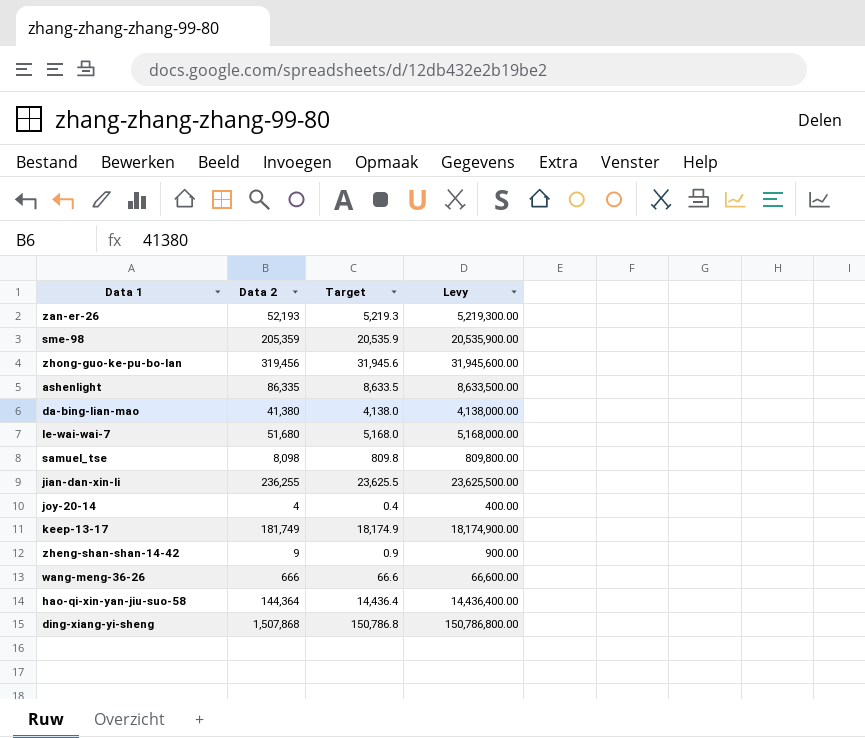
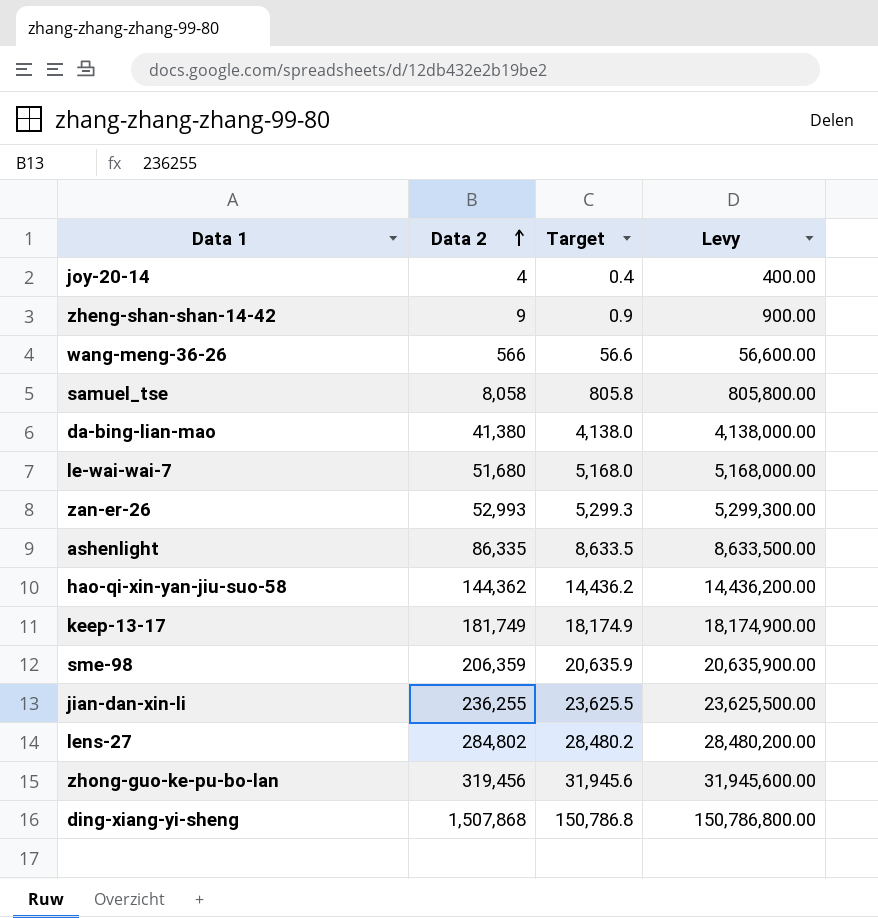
row order: none -> Data 2 ascending
wang-meng-36-26 | Data 2: 666 -> 566
wang-meng-36-26 | Target: 66.6 -> 56.6
wang-meng-36-26 | Levy: 66,600.00 -> 56,600.00
samuel_tse | Data 2: 8,098 -> 8,058
samuel_tse | Target: 809.8 -> 805.8
samuel_tse | Levy: 809,800.00 -> 805,800.00
zan-er-26 | Data 2: 52,193 -> 52,993
zan-er-26 | Target: 5,219.3 -> 5,299.3
zan-er-26 | Levy: 5,219,300.00 -> 5,299,300.00
hao-qi-xin-yan-jiu-suo-58 | Data 2: 144,364 -> 144,362
hao-qi-xin-yan-jiu-suo-58 | Target: 14,436.4 -> 14,436.2
hao-qi-xin-yan-jiu-suo-58 | Levy: 14,436,400.00 -> 14,436,200.00
sme-98 | Data 2: 205,359 -> 206,359
sme-98 | Target: 20,535.9 -> 20,635.9
sme-98 | Levy: 20,535,900.00 -> 20,635,900.00
row lens-27: none -> 284,802 | 28,480.2 | 28,480,200.00

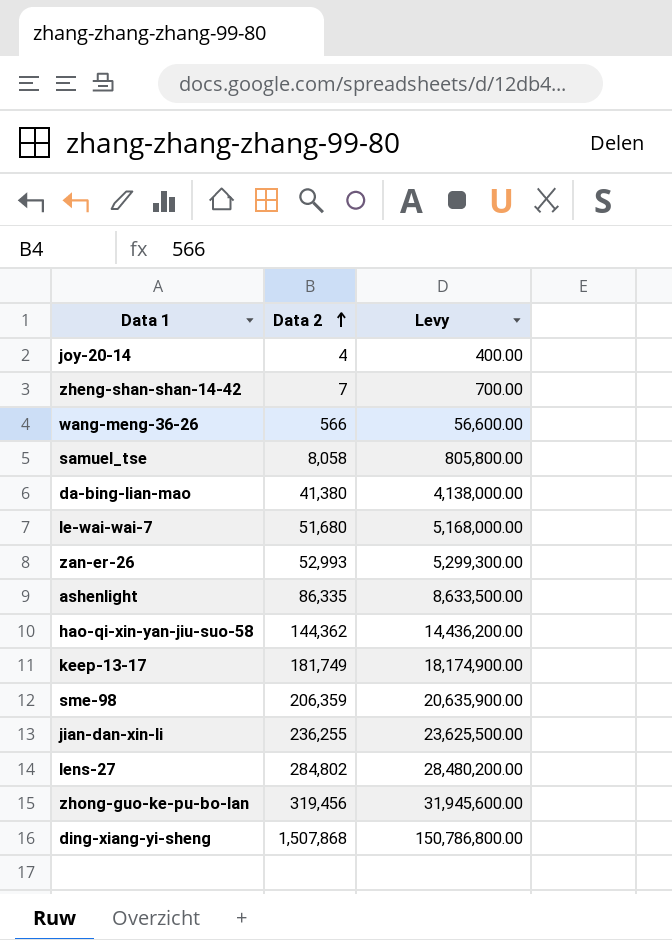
column Target | formula: [Data 2] * 0.1 -> none
zheng-shan-shan-14-42 | Data 2: 9 -> 7
zheng-shan-shan-14-42 | Levy: 900.00 -> 700.00

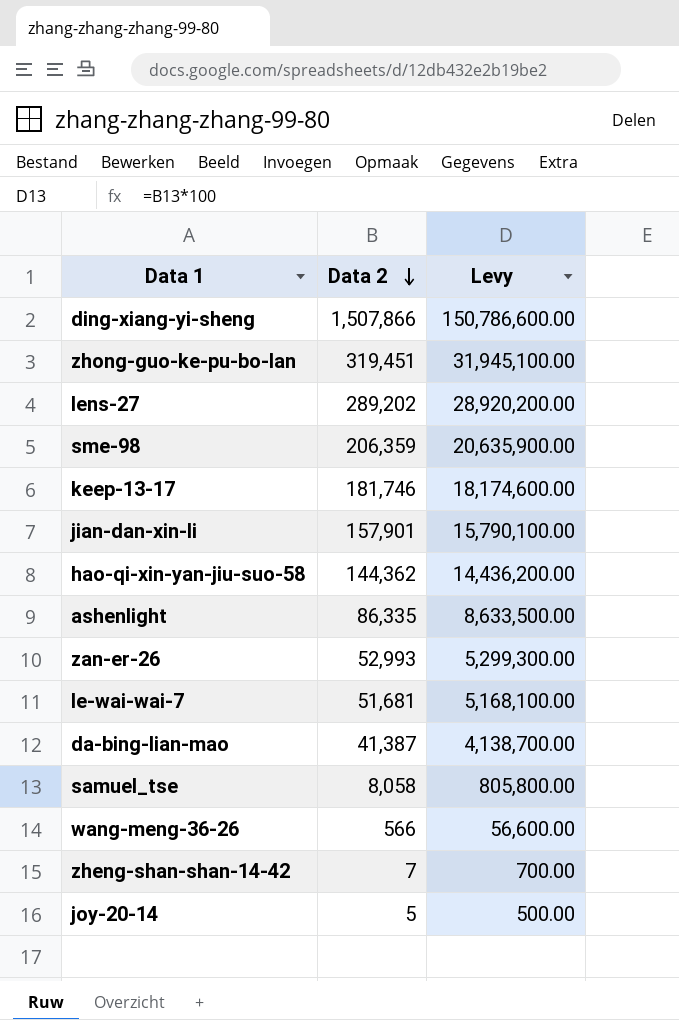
row order: Data 2 ascending -> Data 2 descending
ding-xiang-yi-sheng | Data 2: 1,507,868 -> 1,507,866
ding-xiang-yi-sheng | Levy: 150,786,800.00 -> 150,786,600.00
zhong-guo-ke-pu-bo-lan | Data 2: 319,456 -> 319,451
zhong-guo-ke-pu-bo-lan | Levy: 31,945,600.00 -> 31,945,100.00
lens-27 | Data 2: 284,802 -> 289,202
lens-27 | Levy: 28,480,200.00 -> 28,920,200.00
keep-13-17 | Data 2: 181,749 -> 181,746
keep-13-17 | Levy: 18,174,900.00 -> 18,174,600.00
jian-dan-xin-li | Data 2: 236,255 -> 157,901
jian-dan-xin-li | Levy: 23,625,500.00 -> 15,790,100.00
le-wai-wai-7 | Data 2: 51,680 -> 51,681
le-wai-wai-7 | Levy: 5,168,000.00 -> 5,168,100.00
da-bing-lian-mao | Data 2: 41,380 -> 41,387
da-bing-lian-mao | Levy: 4,138,000.00 -> 4,138,700.00
joy-20-14 | Data 2: 4 -> 5
joy-20-14 | Levy: 400.00 -> 500.00

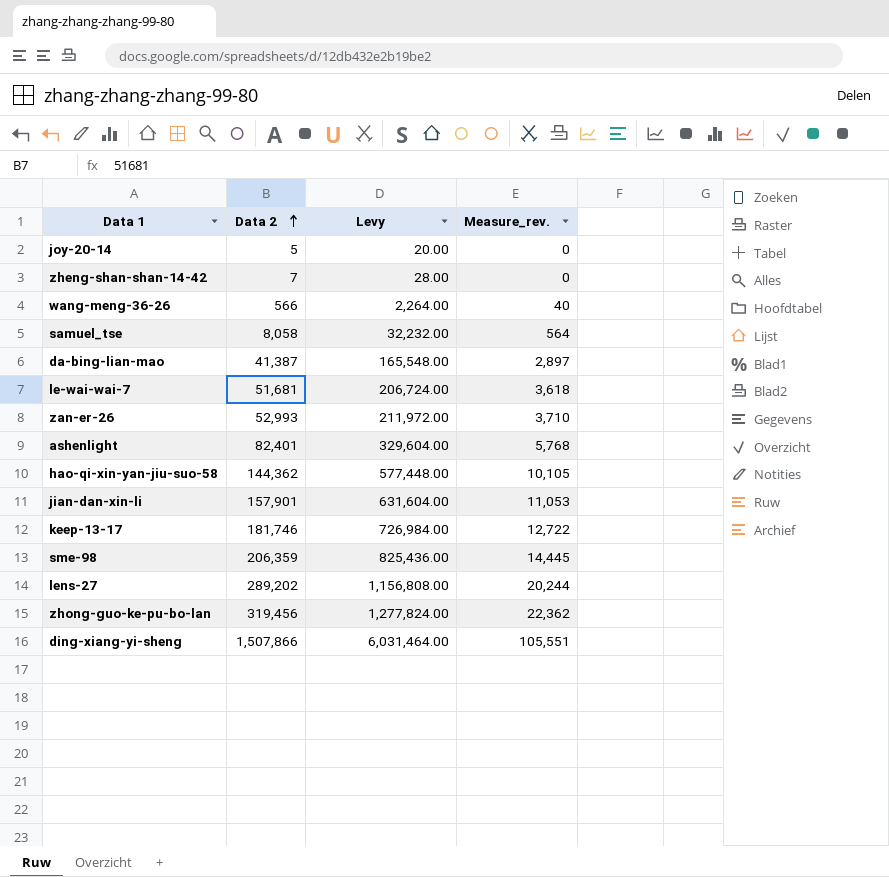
row order: Data 2 descending -> Data 2 ascending
column Levy | formula: [Data 2] * 100 -> [Data 2] * 4
column Measure_rev. | formula: none -> [Data 2] * 0.07
ashenlight | Data 2: 86,335 -> 82,401
zhong-guo-ke-pu-bo-lan | Data 2: 319,451 -> 319,456

